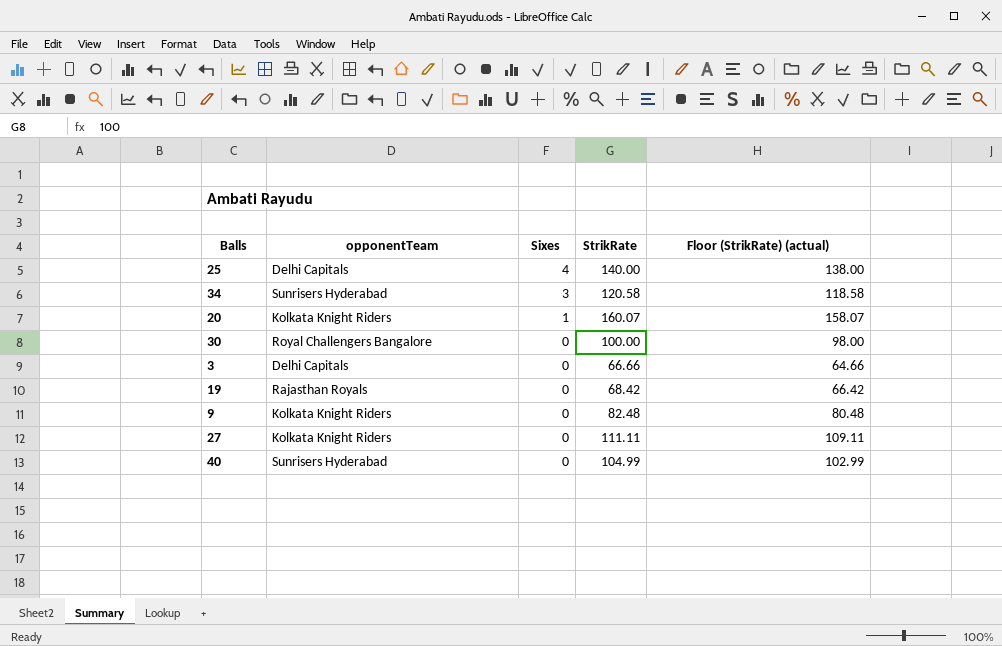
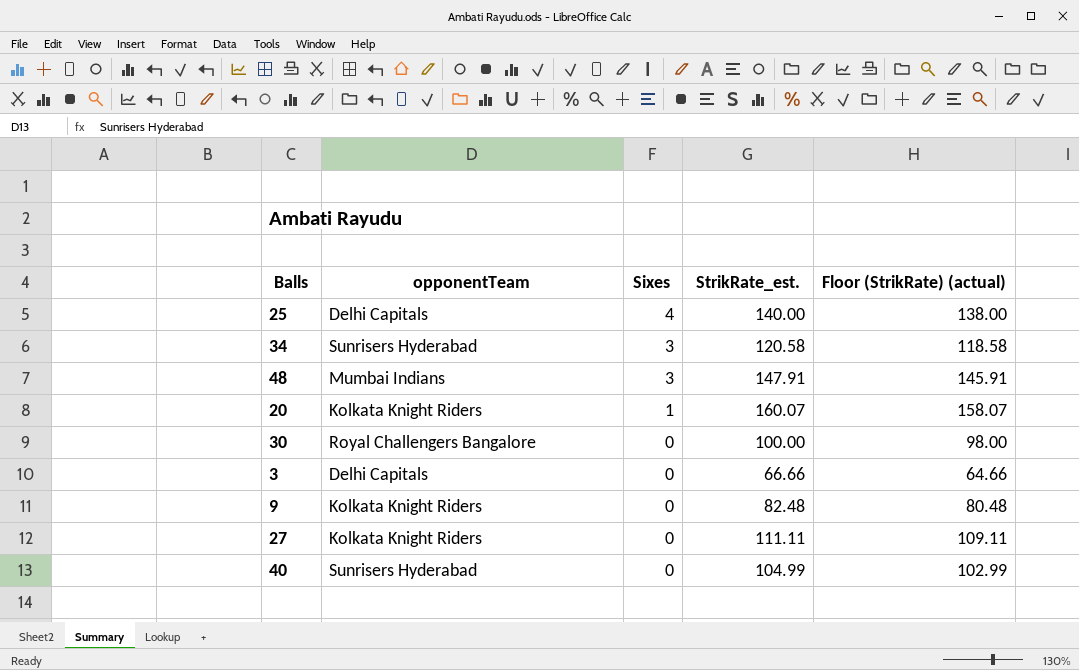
column name: StrikRate -> StrikRate_est.
row 19: Rajasthan Royals | 0 | 68.42 | 66.42 -> none
row 48: none -> Mumbai Indians | 3 | 147.91 | 145.91

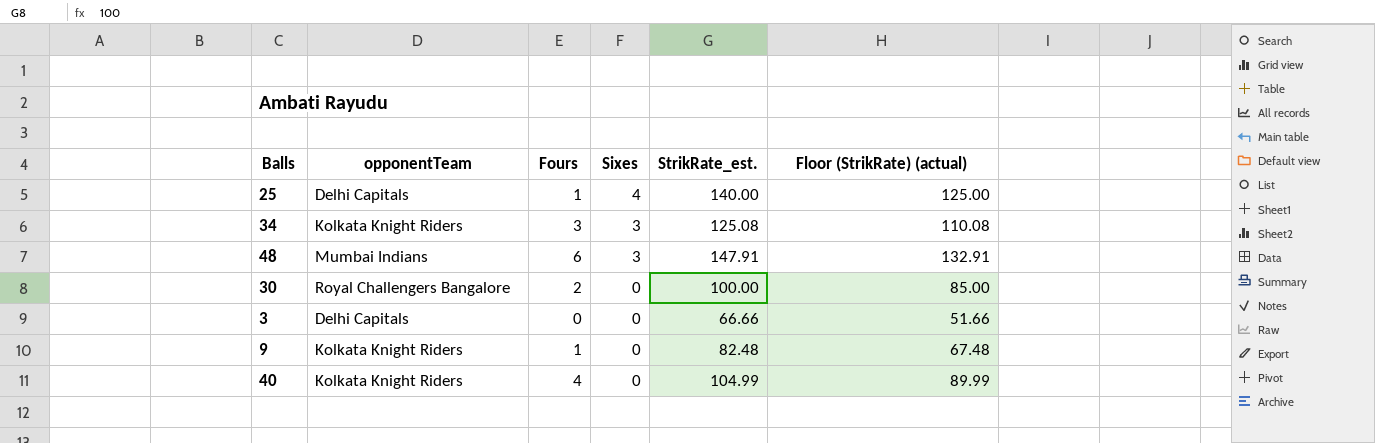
column Fours | position: none -> 3
column Floor (StrikRate) (actual) | formula: [StrikRate_est.] - 2 -> [StrikRate_est.] - 15
row 20: Kolkata Knight Riders | 1 | 160.07 | 158.07 -> none
row 27: Kolkata Knight Riders | 0 | 111.11 | 109.11 -> none
34 | opponentTeam: Sunrisers Hyderabad -> Kolkata Knight Riders
34 | StrikRate_est.: 120.58 -> 125.08
40 | opponentTeam: Sunrisers Hyderabad -> Kolkata Knight Riders

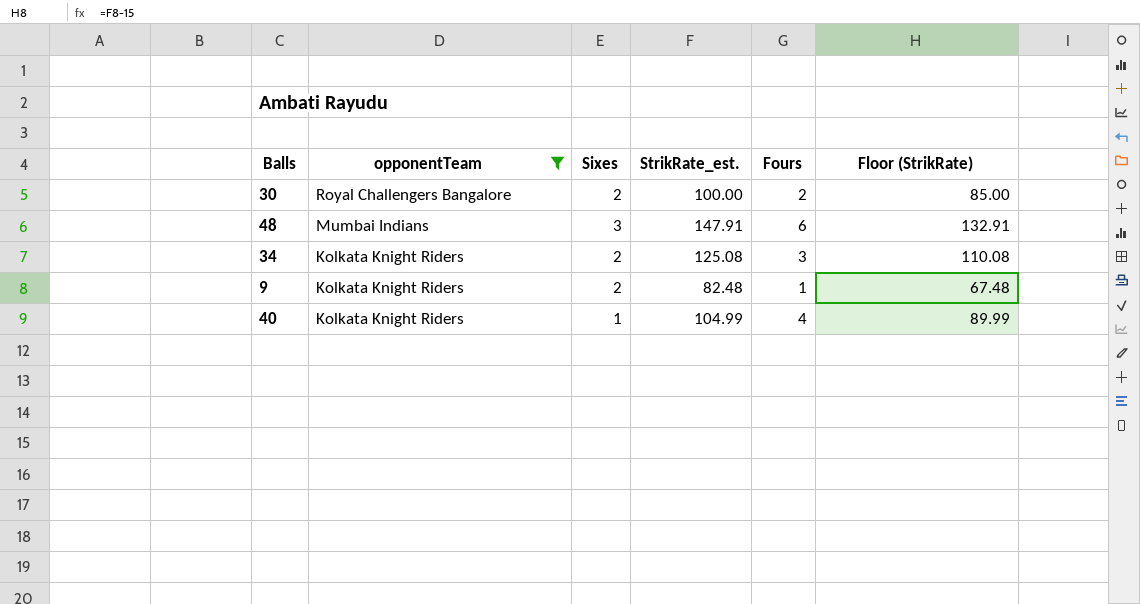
filter: none -> opponentTeam != Delhi Capitals
row order: Sixes descending -> opponentTeam descending
column Fours | position: 3 -> 5
column name: Floor (StrikRate) (actual) -> Floor (StrikRate)
30 | Sixes: 0 -> 2
34 | Sixes: 3 -> 2
9 | Sixes: 0 -> 2
40 | Sixes: 0 -> 1

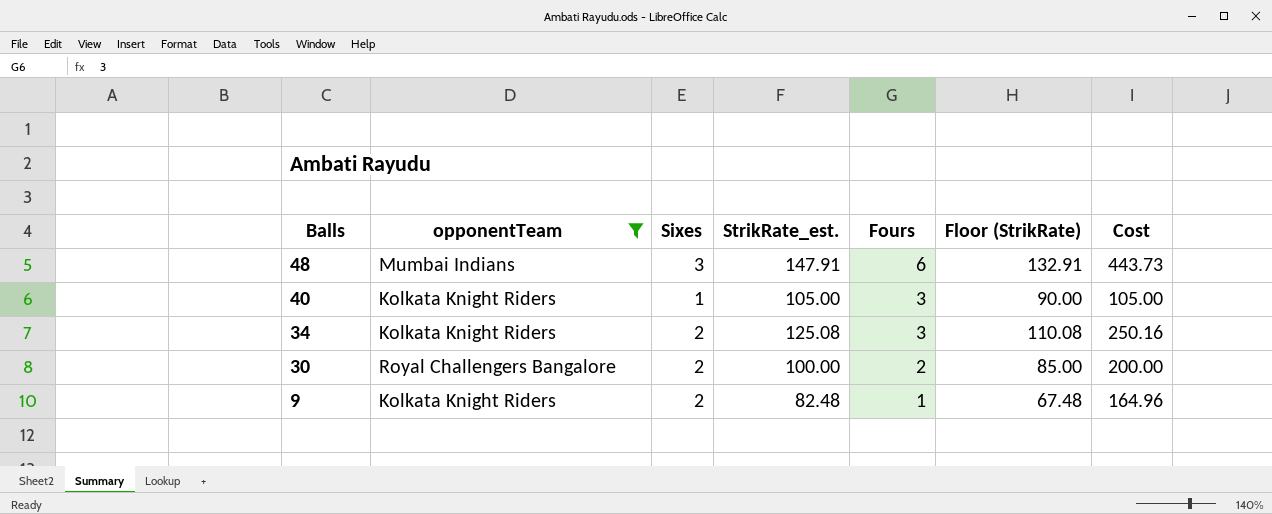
row order: opponentTeam descending -> Balls descending
column Cost | formula: none -> [Sixes] * [StrikRate_est.]
40 | StrikRate_est.: 104.99 -> 105.00
40 | Fours: 4 -> 3
40 | Floor (StrikRate): 89.99 -> 90.00

